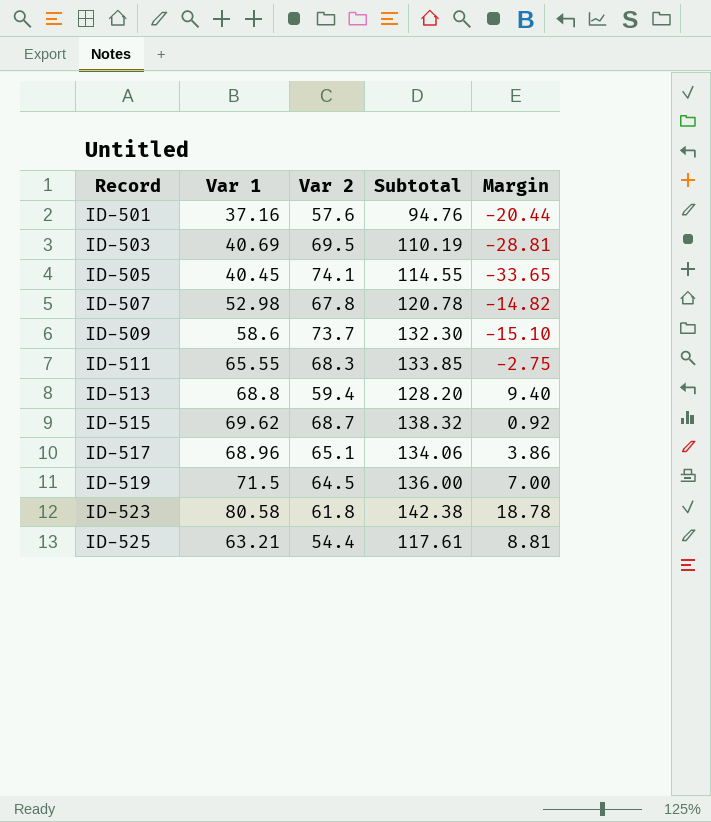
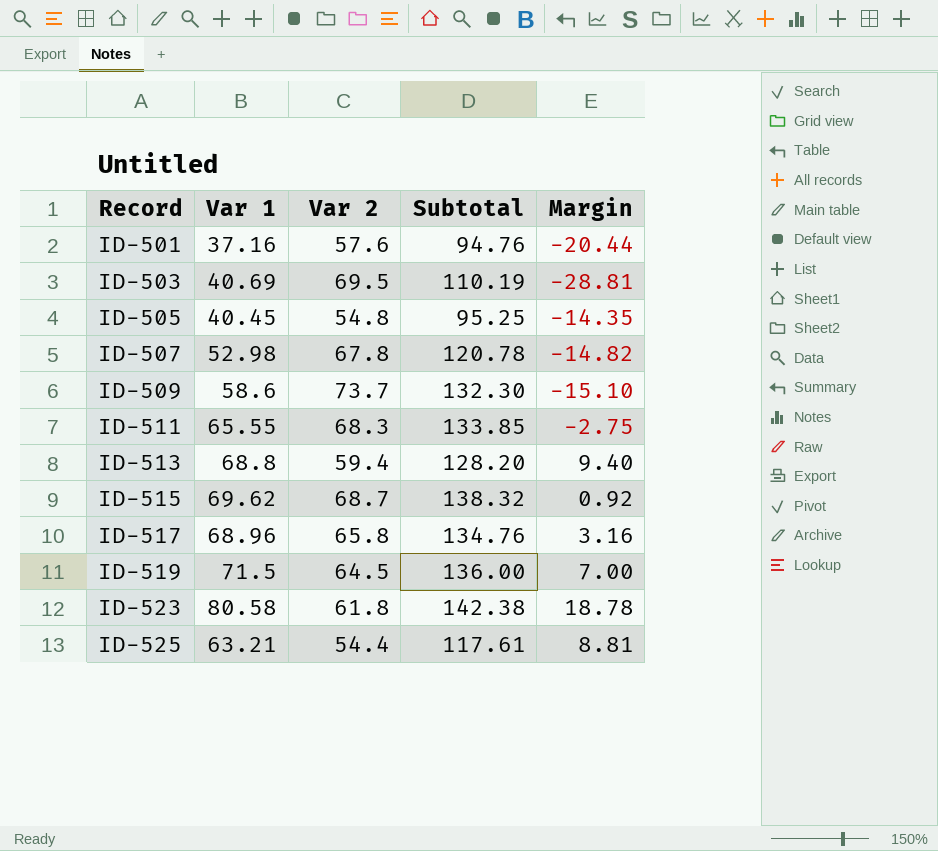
ID-505 | Var 2: 74.1 -> 54.8
ID-505 | Subtotal: 114.55 -> 95.25
ID-505 | Margin: -33.65 -> -14.35
ID-517 | Var 2: 65.1 -> 65.8
ID-517 | Subtotal: 134.06 -> 134.76
ID-517 | Margin: 3.86 -> 3.16

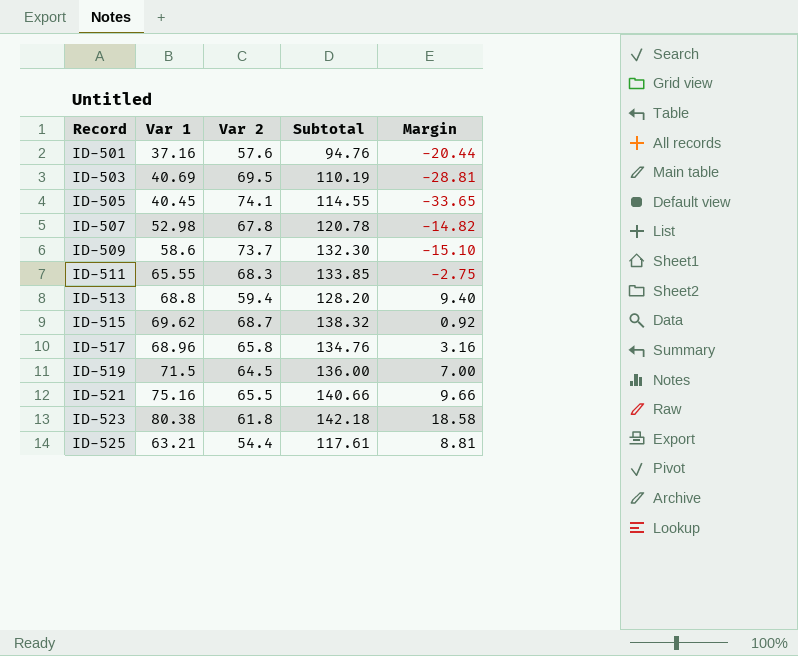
ID-505 | Var 2: 54.8 -> 74.1
ID-505 | Subtotal: 95.25 -> 114.55
ID-505 | Margin: -14.35 -> -33.65
row ID-521: none -> 75.16 | 65.5 | 140.66 | 9.66
ID-523 | Var 1: 80.58 -> 80.38
ID-523 | Subtotal: 142.38 -> 142.18
ID-523 | Margin: 18.78 -> 18.58

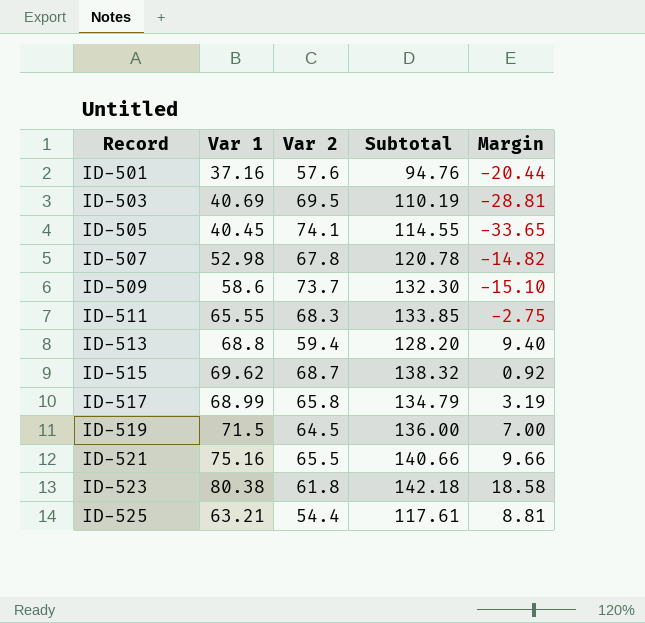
ID-517 | Var 1: 68.96 -> 68.99
ID-517 | Subtotal: 134.76 -> 134.79
ID-517 | Margin: 3.16 -> 3.19

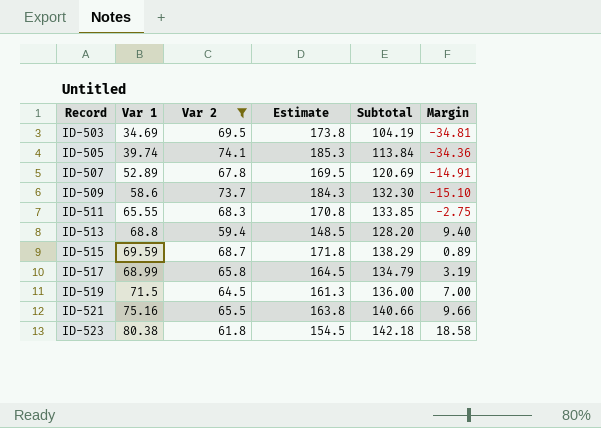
filter: none -> Var 2 >= 59.4
column Estimate | formula: none -> [Var 2] * 2.5
ID-503 | Var 1: 40.69 -> 34.69
ID-503 | Subtotal: 110.19 -> 104.19
ID-503 | Margin: -28.81 -> -34.81
ID-505 | Var 1: 40.45 -> 39.74
ID-505 | Subtotal: 114.55 -> 113.84
ID-505 | Margin: -33.65 -> -34.36
ID-507 | Var 1: 52.98 -> 52.89
ID-507 | Subtotal: 120.78 -> 120.69
ID-507 | Margin: -14.82 -> -14.91
ID-515 | Var 1: 69.62 -> 69.59
ID-515 | Subtotal: 138.32 -> 138.29
ID-515 | Margin: 0.92 -> 0.89

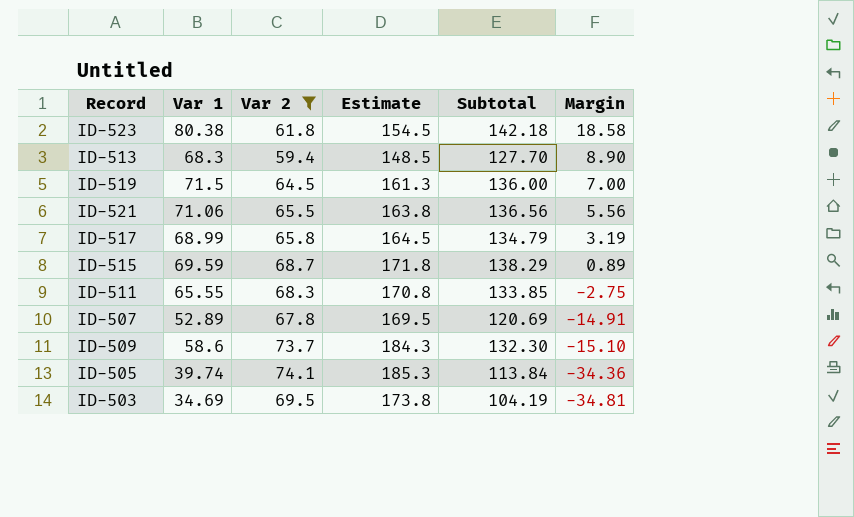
row order: Record ascending -> Margin descending
ID-513 | Var 1: 68.8 -> 68.3
ID-513 | Subtotal: 128.20 -> 127.70
ID-513 | Margin: 9.40 -> 8.90
ID-521 | Var 1: 75.16 -> 71.06
ID-521 | Subtotal: 140.66 -> 136.56
ID-521 | Margin: 9.66 -> 5.56

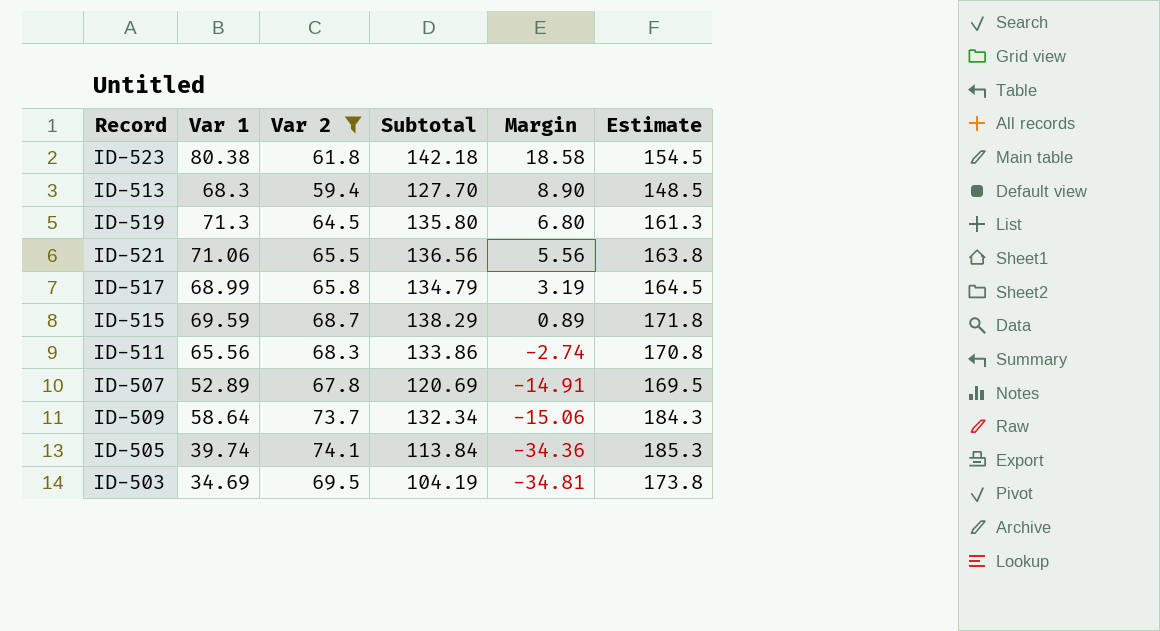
column Estimate | position: 4 -> 6
ID-519 | Var 1: 71.5 -> 71.3
ID-519 | Subtotal: 136.00 -> 135.80
ID-519 | Margin: 7.00 -> 6.80
ID-511 | Var 1: 65.55 -> 65.56
ID-511 | Subtotal: 133.85 -> 133.86
ID-511 | Margin: -2.75 -> -2.74
ID-509 | Var 1: 58.6 -> 58.64
ID-509 | Subtotal: 132.30 -> 132.34
ID-509 | Margin: -15.10 -> -15.06

